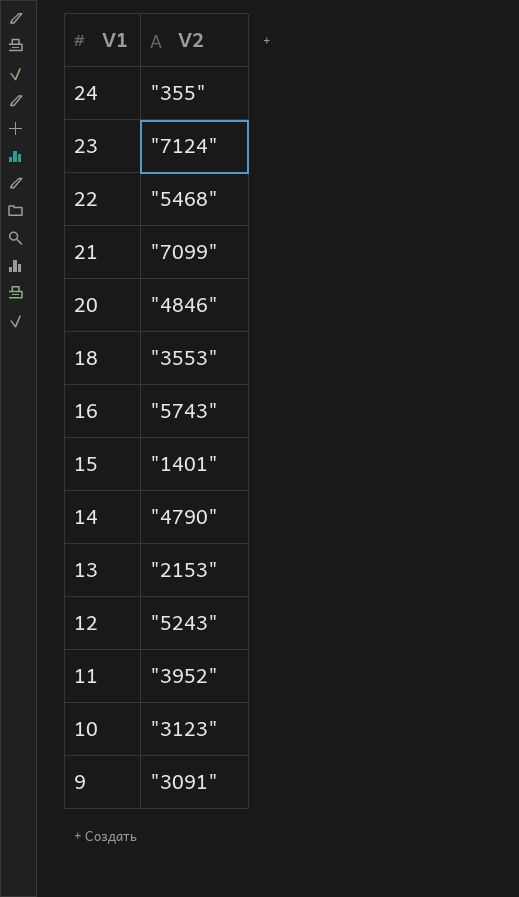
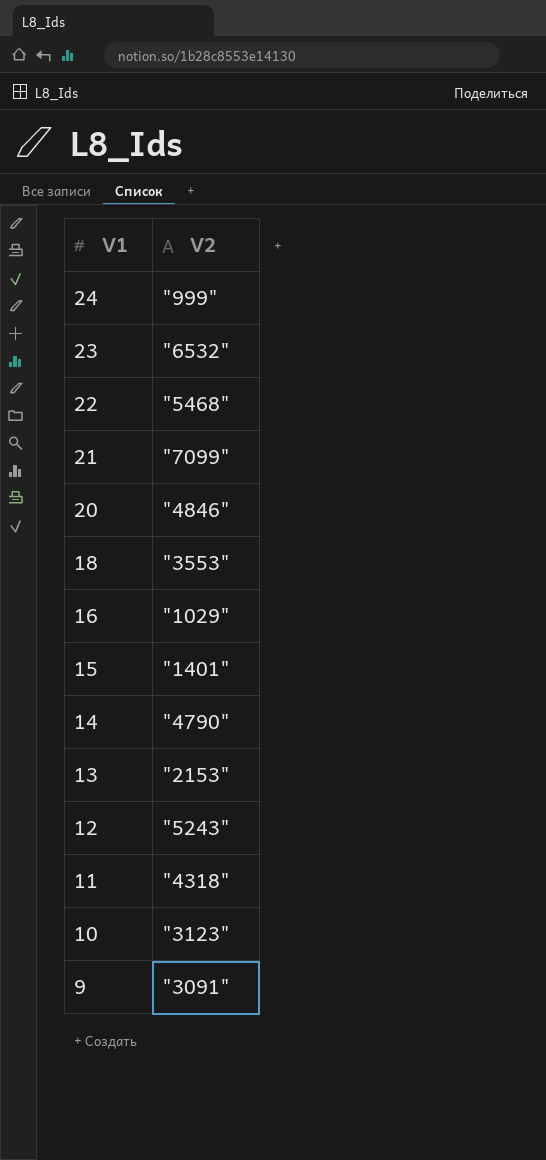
24 | V2: "355" -> "999"
23 | V2: "7124" -> "6532"
16 | V2: "5743" -> "1029"
11 | V2: "3952" -> "4318"

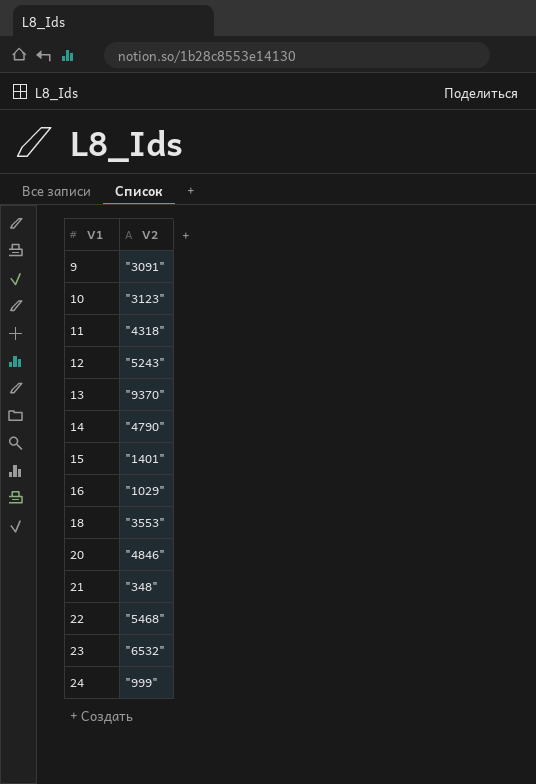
row order: V1 descending -> V1 ascending
13 | V2: "2153" -> "9370"
21 | V2: "7099" -> "348"

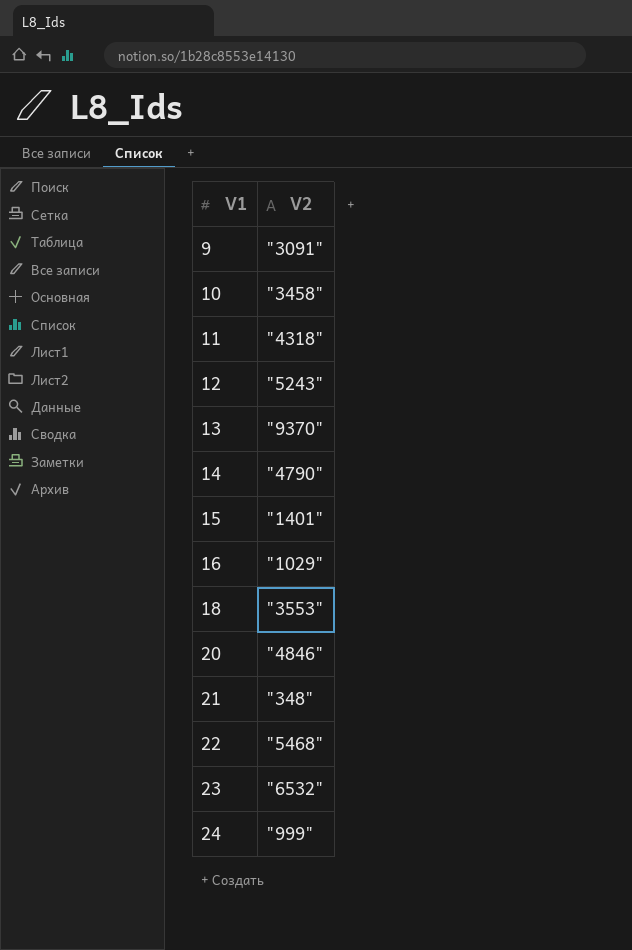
10 | V2: "3123" -> "3458"

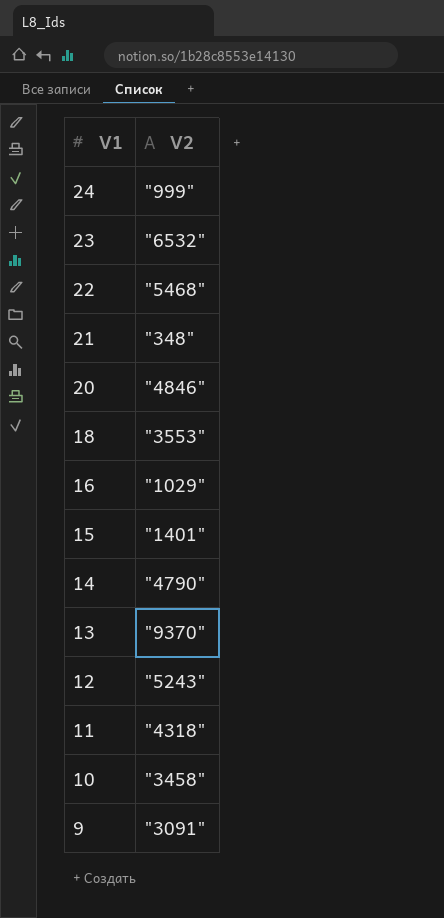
row order: V1 ascending -> V1 descending

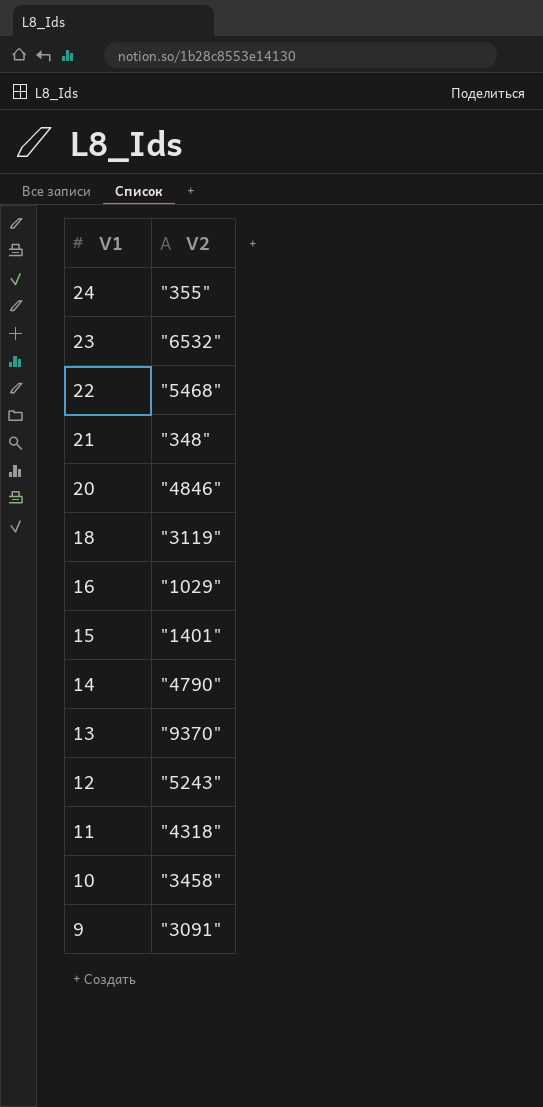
24 | V2: "999" -> "355"
18 | V2: "3553" -> "3119"

